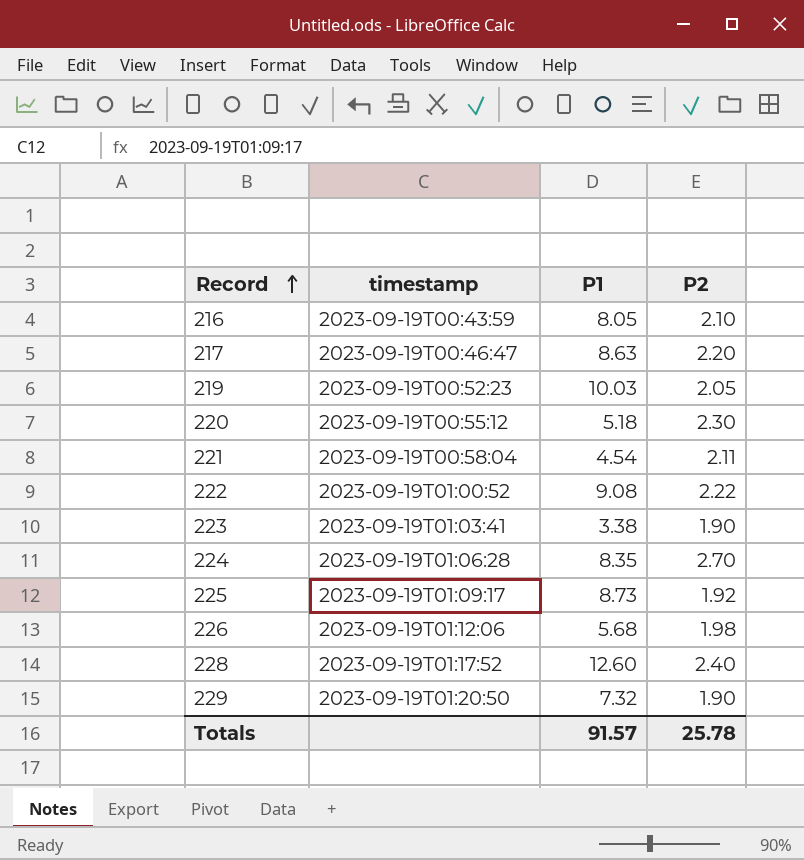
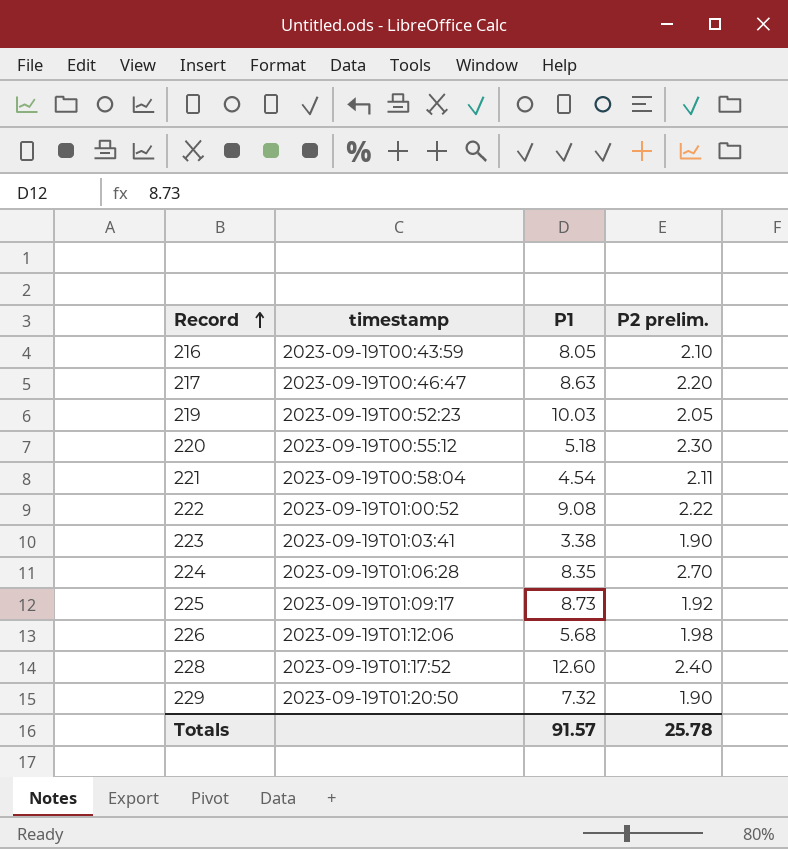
column name: P2 -> P2 prelim.

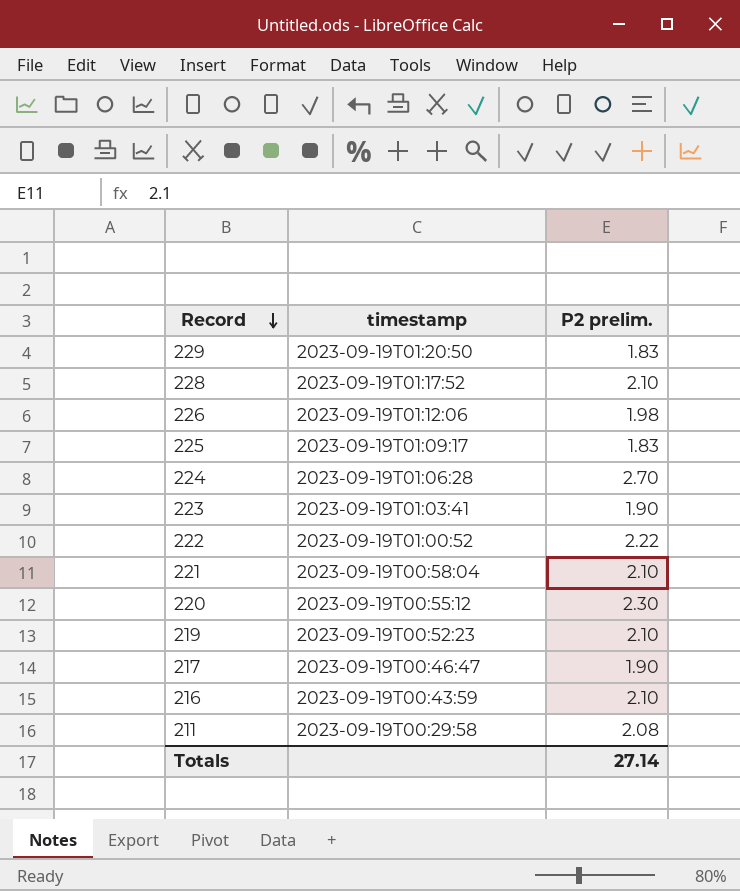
row order: Record ascending -> Record descending
column P1 | position: 3 -> none
229 | P2 prelim.: 1.90 -> 1.83
228 | P2 prelim.: 2.40 -> 2.10
225 | P2 prelim.: 1.92 -> 1.83
221 | P2 prelim.: 2.11 -> 2.10
219 | P2 prelim.: 2.05 -> 2.10
217 | P2 prelim.: 2.20 -> 1.90
row 211: none -> 2023-09-19T00:29:58 | 2.08
Totals | P2 prelim.: 25.78 -> 27.14

